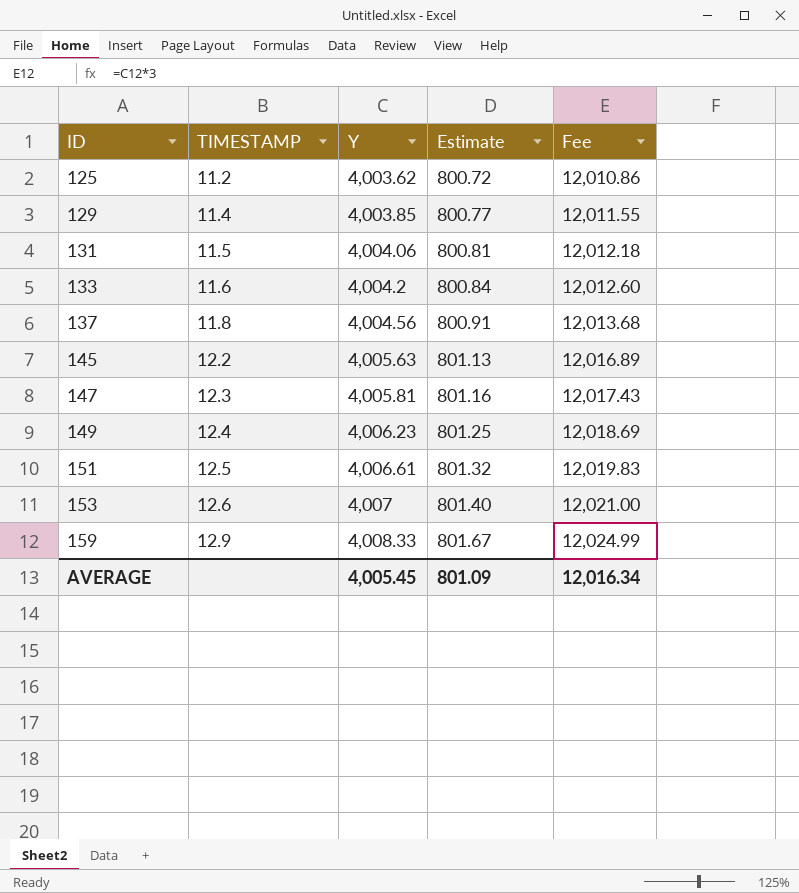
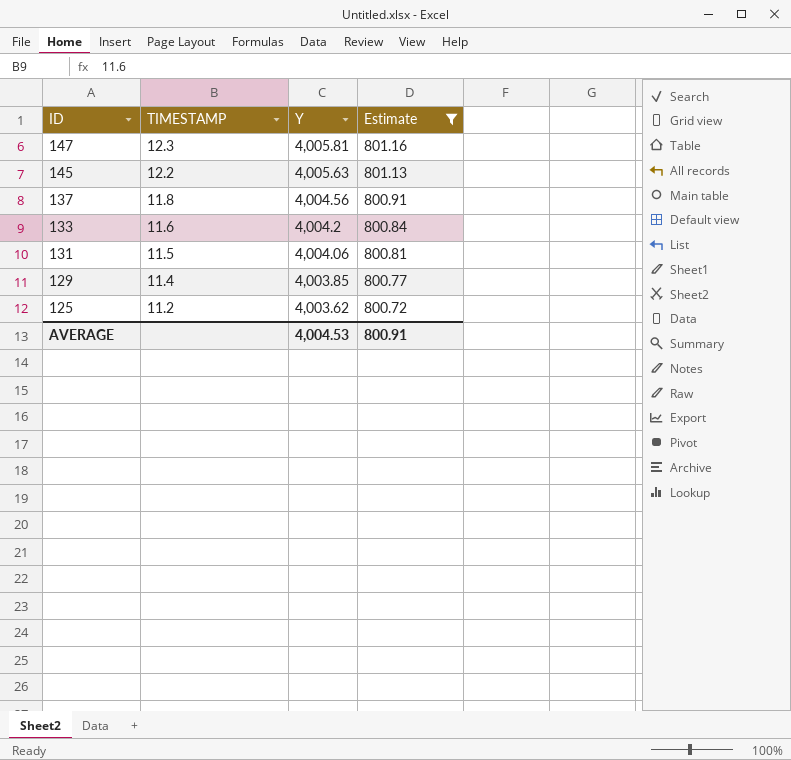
filter: none -> Estimate <= 801.16
row order: ID ascending -> ID descending
column Fee | formula: [Y] * 3 -> none
AVERAGE | Y: 4,005.45 -> 4,004.53
AVERAGE | Estimate: 801.09 -> 800.91

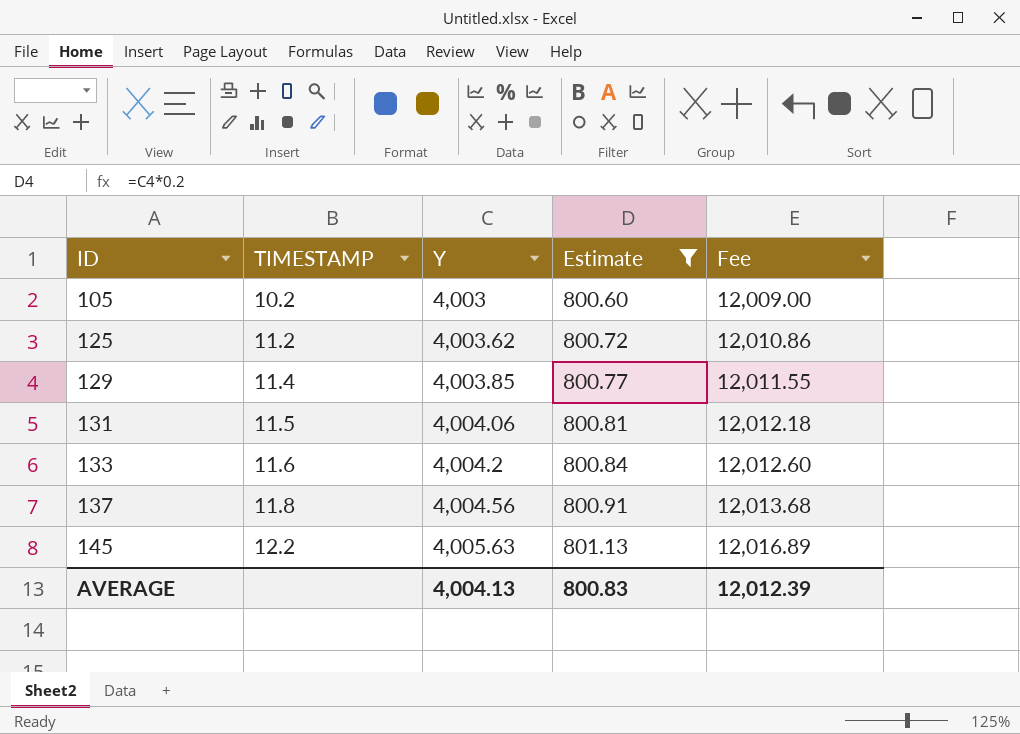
row order: ID descending -> ID ascending
column Fee | formula: none -> [Y] * 3
row 147: 12.3 | 4,005.81 | 801.16 -> none
row 105: none -> 10.2 | 4,003 | 800.60 | 12,009.00
AVERAGE | Y: 4,004.53 -> 4,004.13
AVERAGE | Estimate: 800.91 -> 800.83

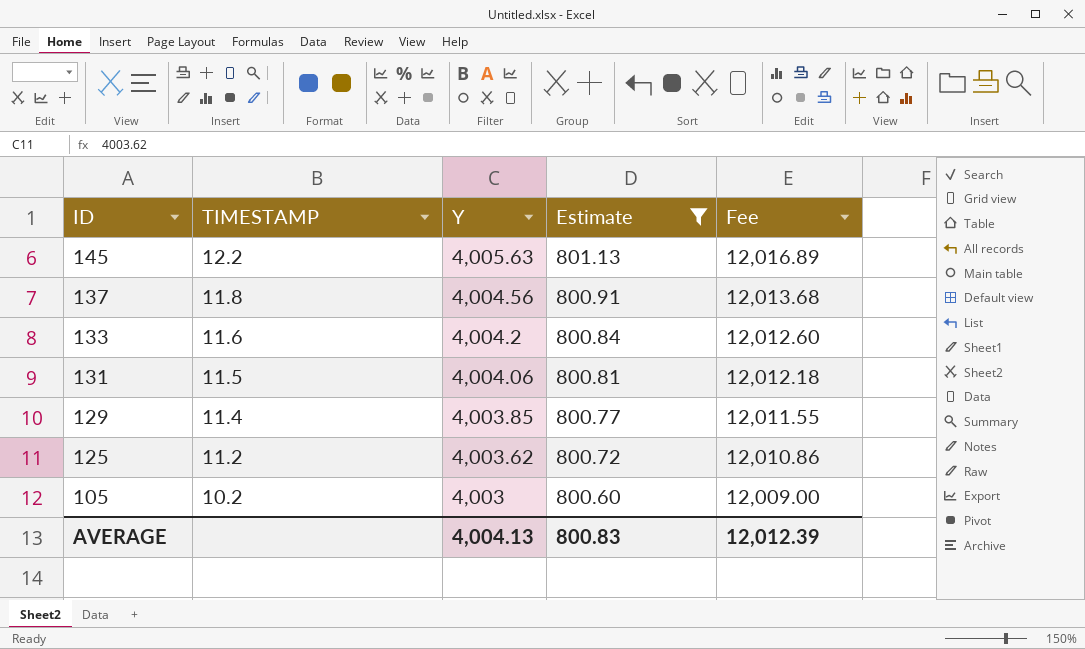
row order: ID ascending -> ID descending

